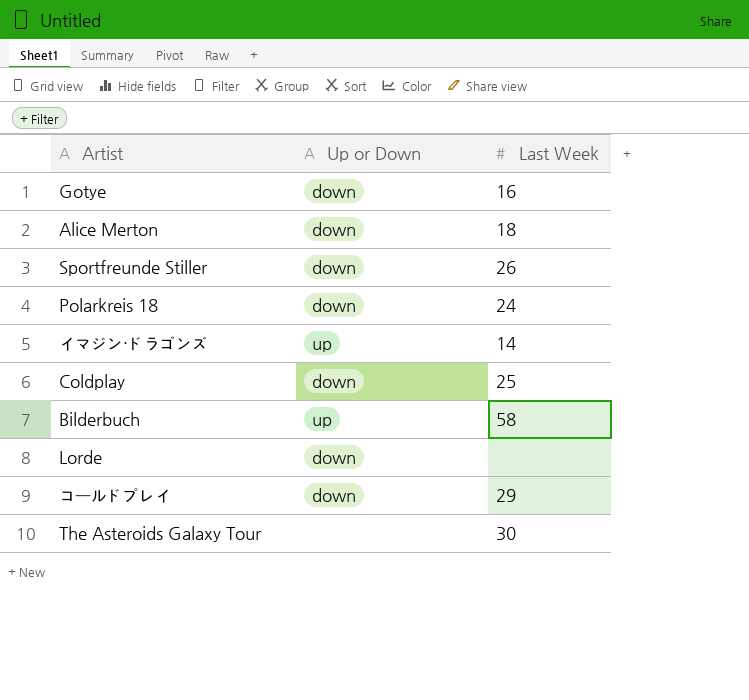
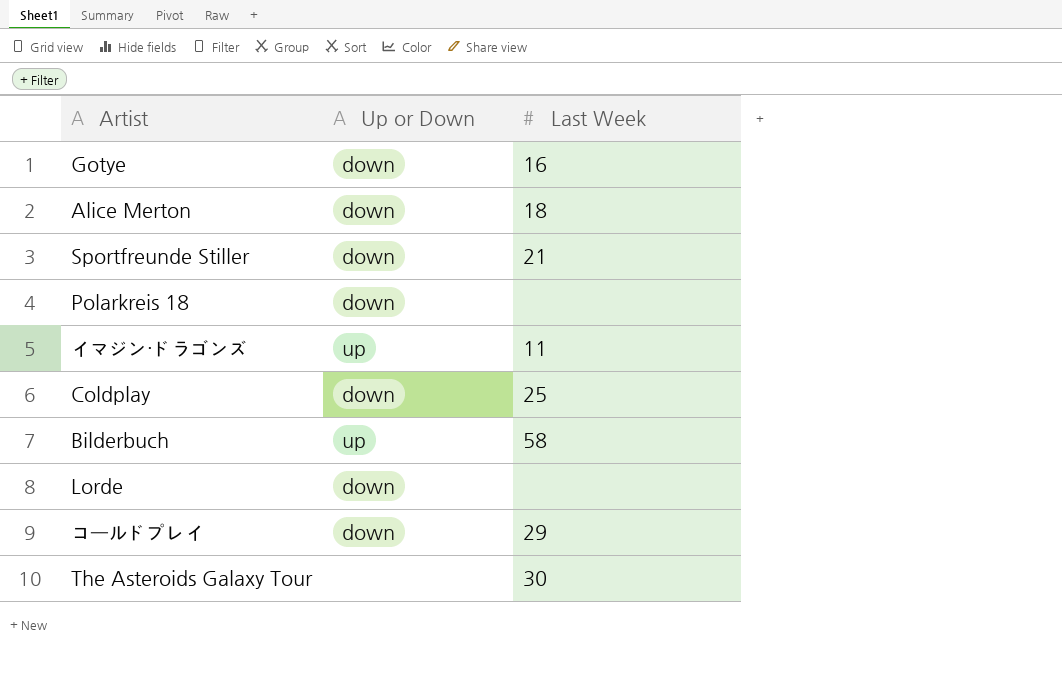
Sportfreunde Stiller | Last Week: 26 -> 21
Polarkreis 18 | Last Week: 24 -> none
イマジン・ドラゴンズ | Last Week: 14 -> 11

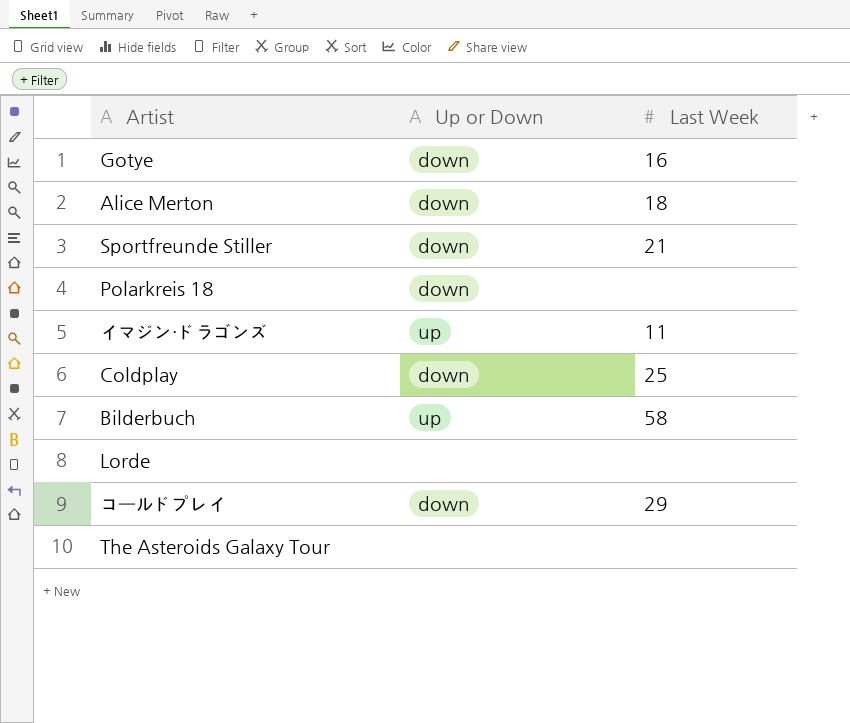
Lorde | Up or Down: down -> none
The Asteroids Galaxy Tour | Last Week: 30 -> none

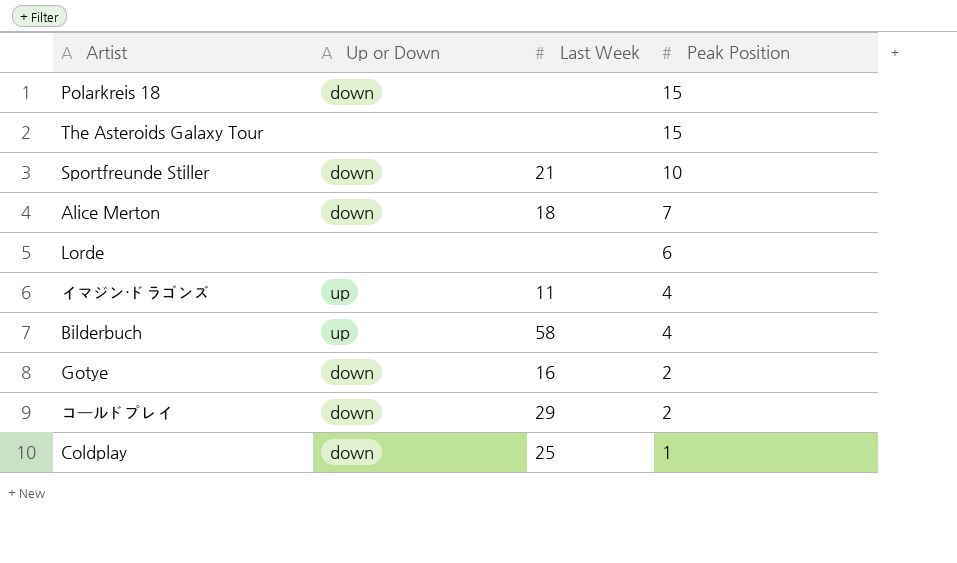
row order: none -> Peak Position descending
column Peak Position | position: none -> 4

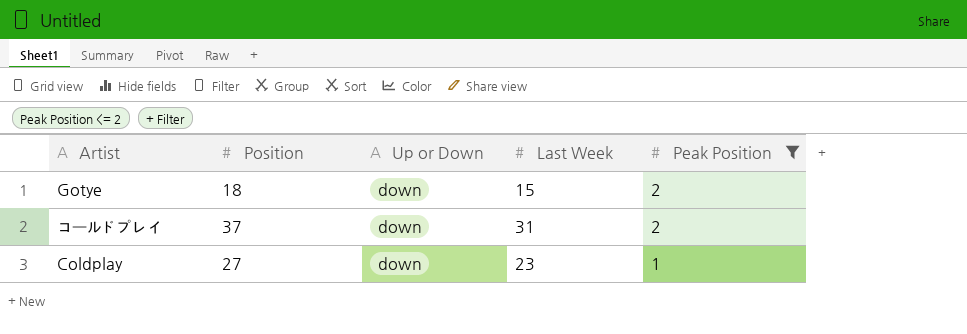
filter: none -> Peak Position <= 2
column Position | position: none -> 2
Gotye | Last Week: 16 -> 15
コールドプレイ | Last Week: 29 -> 31
Coldplay | Last Week: 25 -> 23

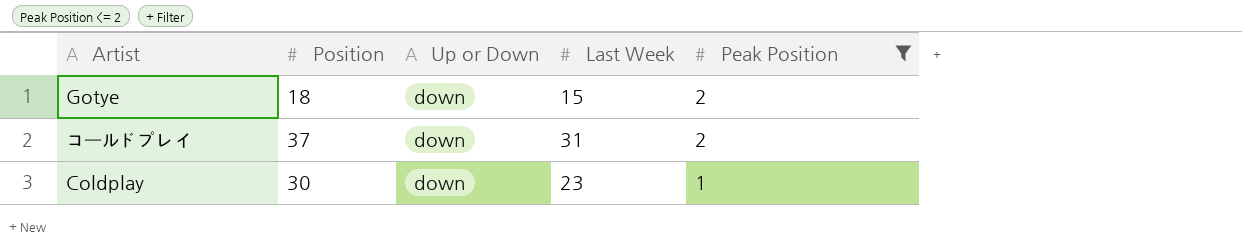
Coldplay | Position: 27 -> 30

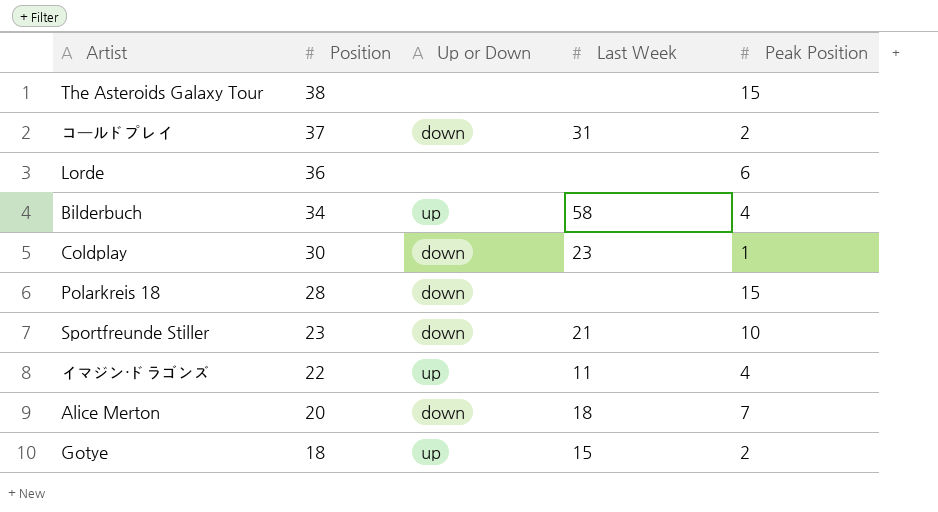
filter: Peak Position <= 2 -> none
row order: Peak Position descending -> Position descending
Gotye | Up or Down: down -> up

